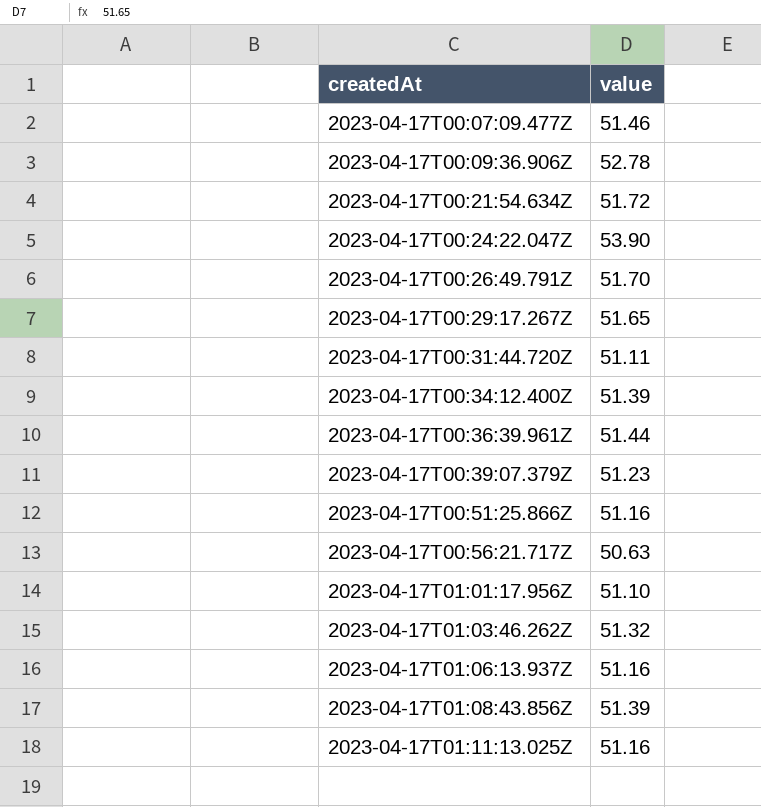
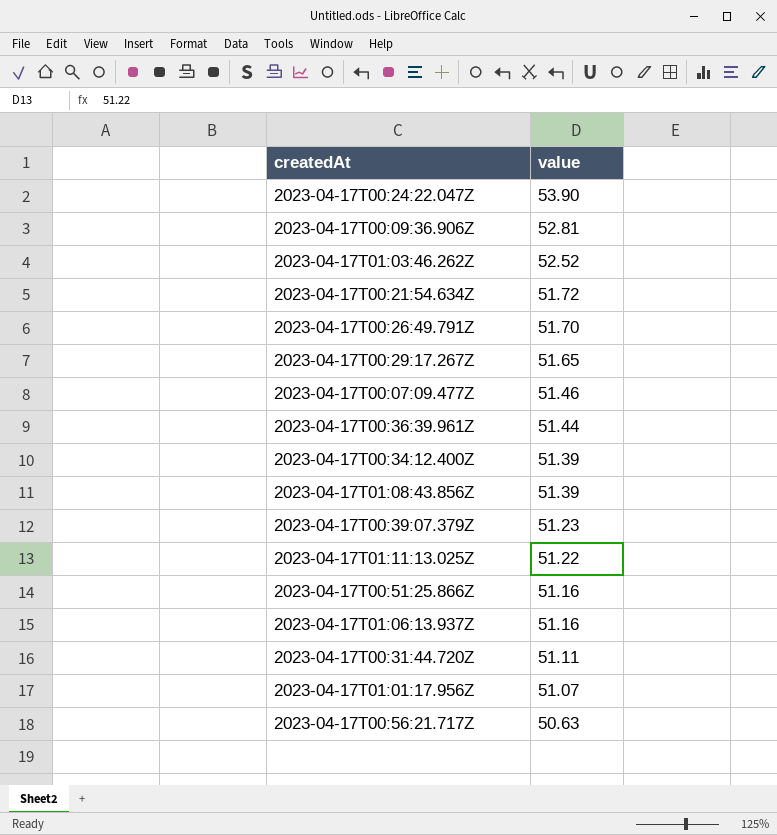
row order: createdAt ascending -> value descending
2023-04-17T00:09:36.906Z | value: 52.78 -> 52.81
2023-04-17T01:03:46.262Z | value: 51.32 -> 52.52
2023-04-17T01:11:13.025Z | value: 51.16 -> 51.22
2023-04-17T01:01:17.956Z | value: 51.10 -> 51.07

